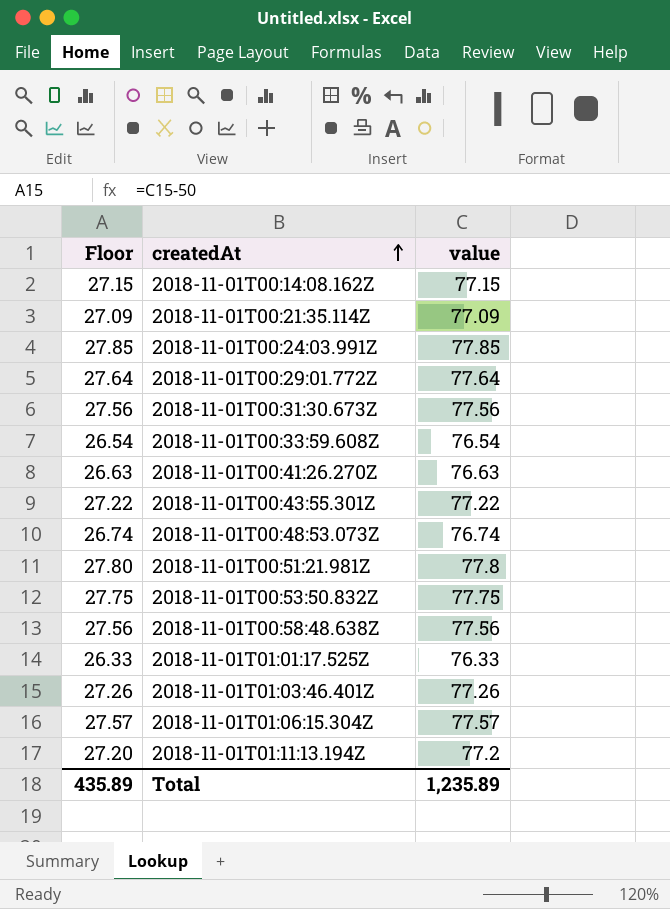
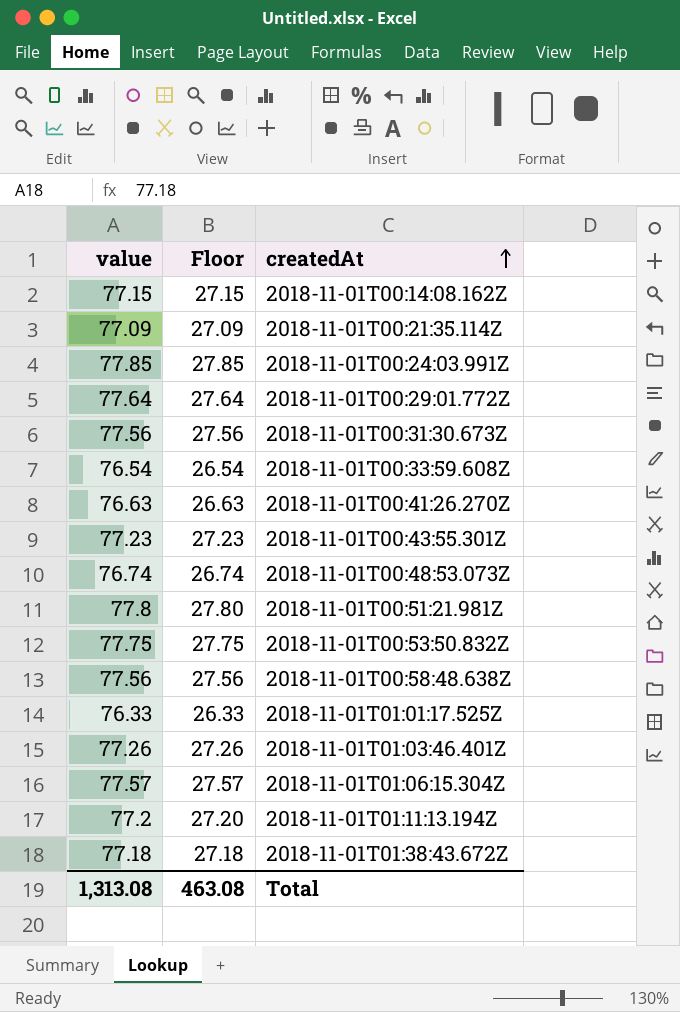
column value | position: 3 -> 1
2018-11-01T00:43:55.301Z | value: 77.22 -> 77.23
2018-11-01T00:43:55.301Z | Floor: 27.22 -> 27.23
row 2018-11-01T01:38:43.672Z: none -> 77.18 | 27.18
Total | value: 1,235.89 -> 1,313.08
Total | Floor: 435.89 -> 463.08

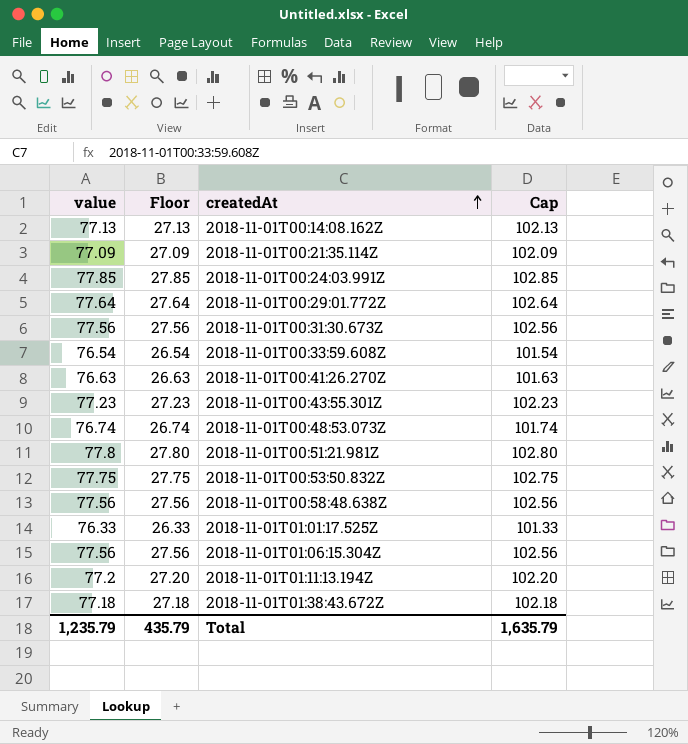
column Cap | formula: none -> [value] + 25
row 2018-11-01T01:03:46.401Z: 77.26 | 27.26 -> none
2018-11-01T00:14:08.162Z | value: 77.15 -> 77.13
2018-11-01T00:14:08.162Z | Floor: 27.15 -> 27.13
2018-11-01T01:06:15.304Z | value: 77.57 -> 77.56
2018-11-01T01:06:15.304Z | Floor: 27.57 -> 27.56
Total | value: 1,313.08 -> 1,235.79
Total | Floor: 463.08 -> 435.79

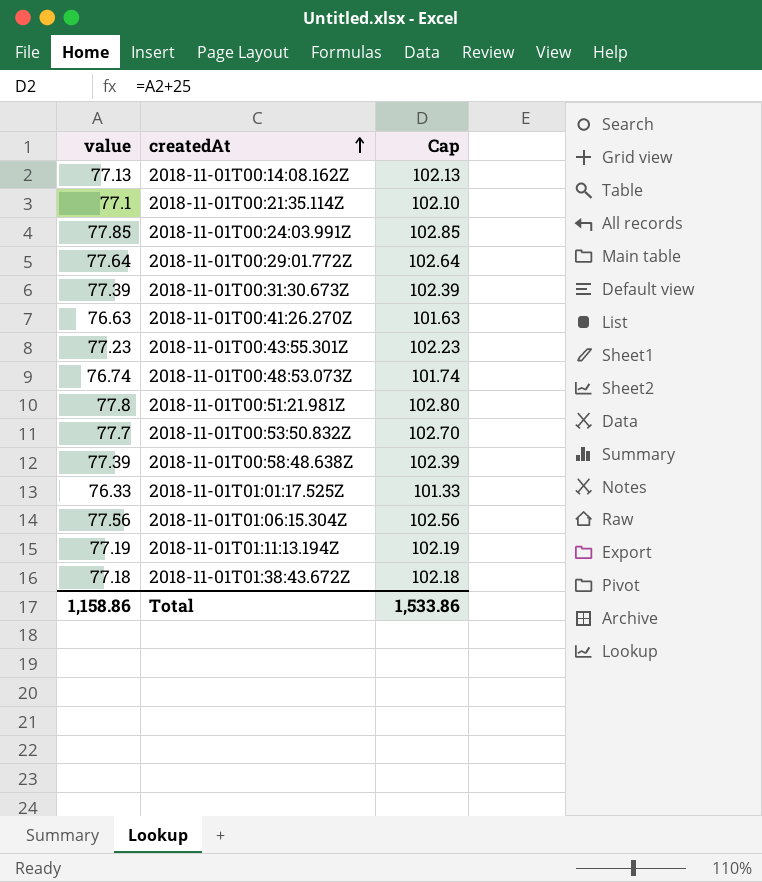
column Floor | formula: [value] - 50 -> none
row 2018-11-01T00:33:59.608Z: 76.54 | 26.54 | 101.54 -> none
2018-11-01T00:21:35.114Z | value: 77.09 -> 77.1
2018-11-01T00:21:35.114Z | Cap: 102.09 -> 102.10
2018-11-01T00:31:30.673Z | value: 77.56 -> 77.39
2018-11-01T00:31:30.673Z | Cap: 102.56 -> 102.39
2018-11-01T00:53:50.832Z | value: 77.75 -> 77.7
2018-11-01T00:53:50.832Z | Cap: 102.75 -> 102.70
2018-11-01T00:58:48.638Z | value: 77.56 -> 77.39
2018-11-01T00:58:48.638Z | Cap: 102.56 -> 102.39
2018-11-01T01:11:13.194Z | value: 77.2 -> 77.19
2018-11-01T01:11:13.194Z | Cap: 102.20 -> 102.19
Total | value: 1,235.79 -> 1,158.86
Total | Cap: 1,635.79 -> 1,533.86

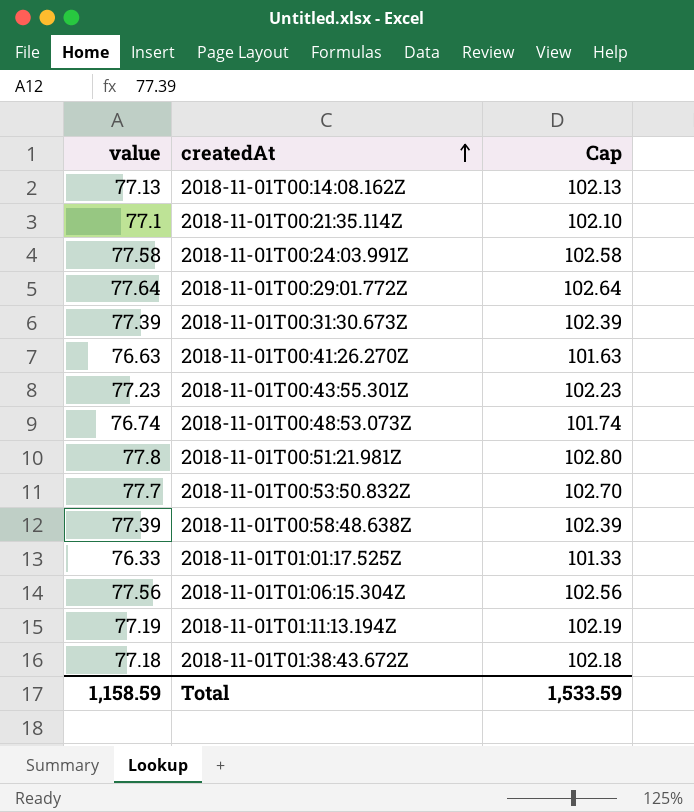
2018-11-01T00:24:03.991Z | value: 77.85 -> 77.58
2018-11-01T00:24:03.991Z | Cap: 102.85 -> 102.58
Total | value: 1,158.86 -> 1,158.59
Total | Cap: 1,533.86 -> 1,533.59

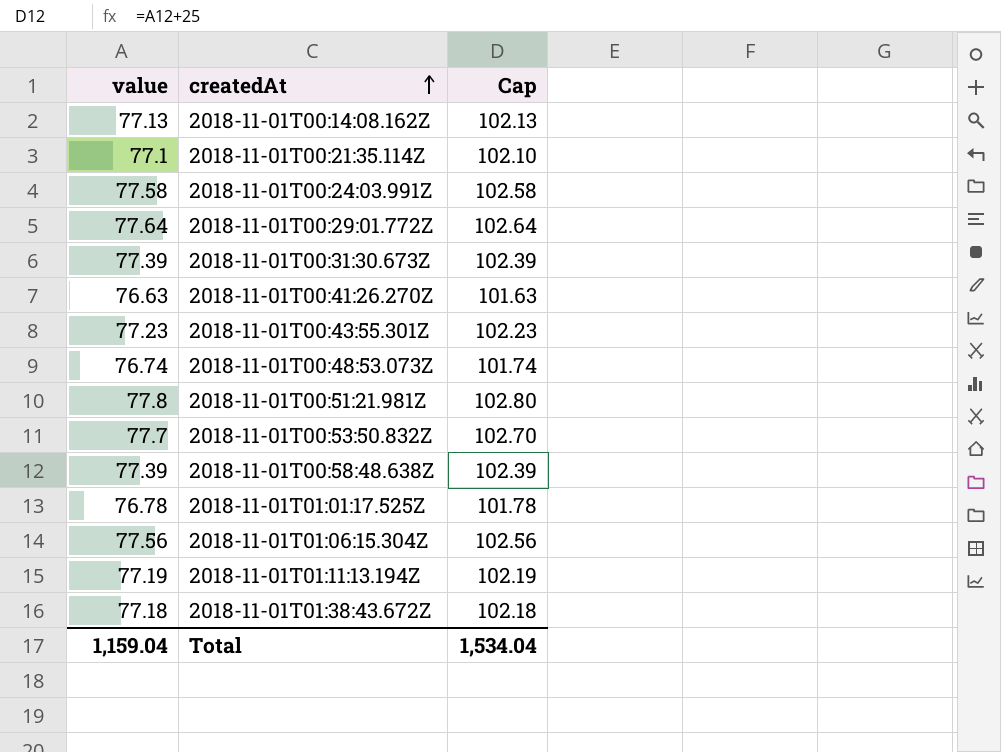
2018-11-01T01:01:17.525Z | value: 76.33 -> 76.78
2018-11-01T01:01:17.525Z | Cap: 101.33 -> 101.78
Total | value: 1,158.59 -> 1,159.04
Total | Cap: 1,533.59 -> 1,534.04

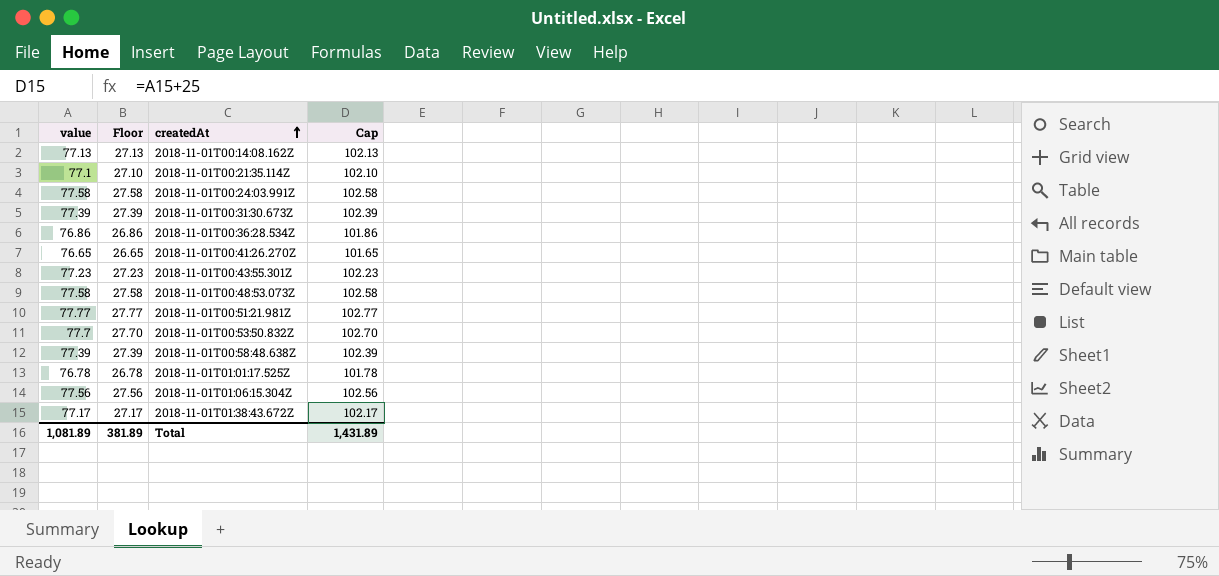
column Floor | formula: none -> [value] - 50
row 2018-11-01T00:29:01.772Z: 77.64 | 102.64 -> none
row 2018-11-01T01:11:13.194Z: 77.19 | 102.19 -> none
row 2018-11-01T00:36:28.534Z: none -> 76.86 | 26.86 | 101.86
2018-11-01T00:41:26.270Z | value: 76.63 -> 76.65
2018-11-01T00:41:26.270Z | Cap: 101.63 -> 101.65
2018-11-01T00:48:53.073Z | value: 76.74 -> 77.58
2018-11-01T00:48:53.073Z | Cap: 101.74 -> 102.58
2018-11-01T00:51:21.981Z | value: 77.8 -> 77.77
2018-11-01T00:51:21.981Z | Cap: 102.80 -> 102.77
2018-11-01T01:38:43.672Z | value: 77.18 -> 77.17
2018-11-01T01:38:43.672Z | Cap: 102.18 -> 102.17
Total | value: 1,159.04 -> 1,081.89
Total | Cap: 1,534.04 -> 1,431.89

